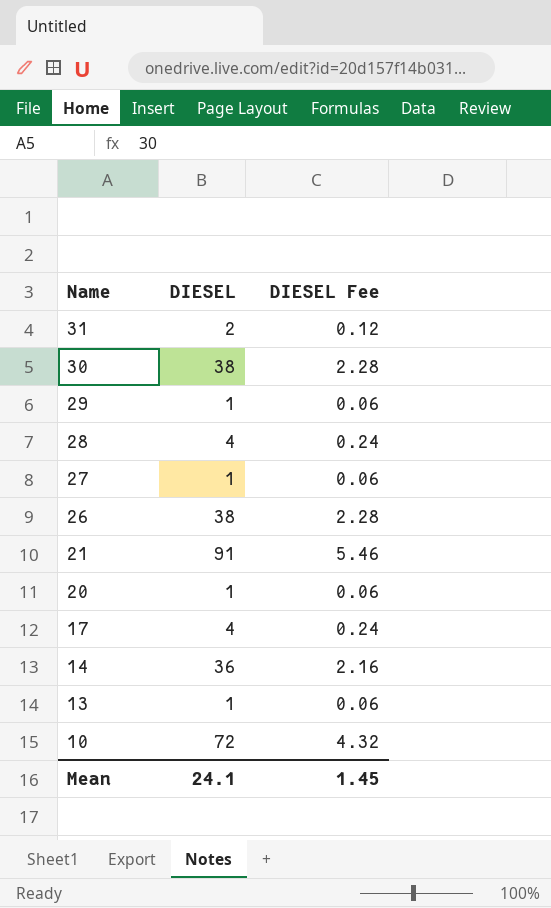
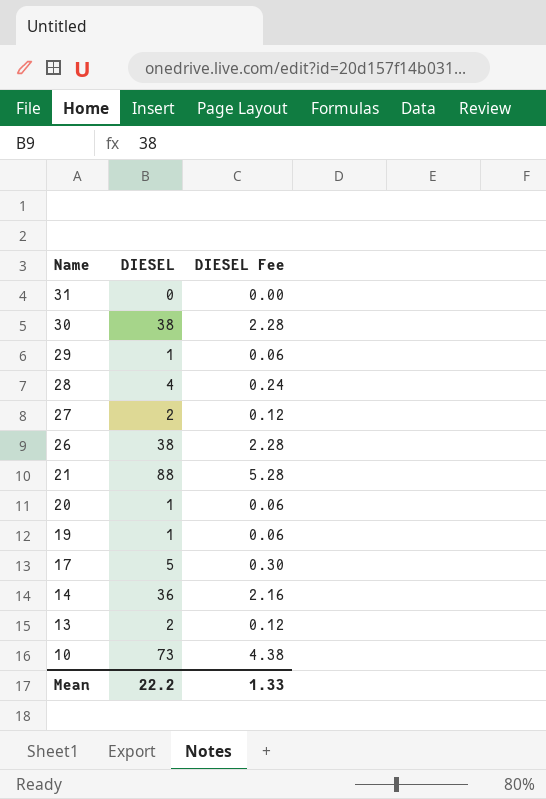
31 | DIESEL: 2 -> 0
31 | DIESEL Fee: 0.12 -> 0.00
27 | DIESEL: 1 -> 2
27 | DIESEL Fee: 0.06 -> 0.12
21 | DIESEL: 91 -> 88
21 | DIESEL Fee: 5.46 -> 5.28
row 19: none -> 1 | 0.06
17 | DIESEL: 4 -> 5
17 | DIESEL Fee: 0.24 -> 0.30
13 | DIESEL: 1 -> 2
13 | DIESEL Fee: 0.06 -> 0.12
10 | DIESEL: 72 -> 73
10 | DIESEL Fee: 4.32 -> 4.38
Mean | DIESEL: 24.1 -> 22.2
Mean | DIESEL Fee: 1.45 -> 1.33

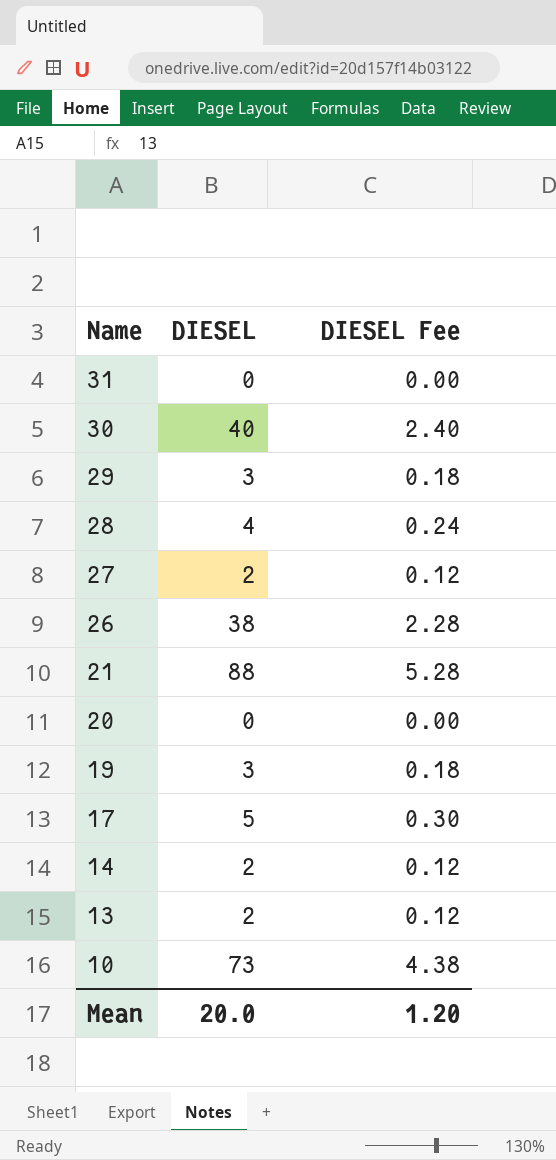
30 | DIESEL: 38 -> 40
30 | DIESEL Fee: 2.28 -> 2.40
29 | DIESEL: 1 -> 3
29 | DIESEL Fee: 0.06 -> 0.18
20 | DIESEL: 1 -> 0
20 | DIESEL Fee: 0.06 -> 0.00
19 | DIESEL: 1 -> 3
19 | DIESEL Fee: 0.06 -> 0.18
14 | DIESEL: 36 -> 2
14 | DIESEL Fee: 2.16 -> 0.12
Mean | DIESEL: 22.2 -> 20.0
Mean | DIESEL Fee: 1.33 -> 1.20

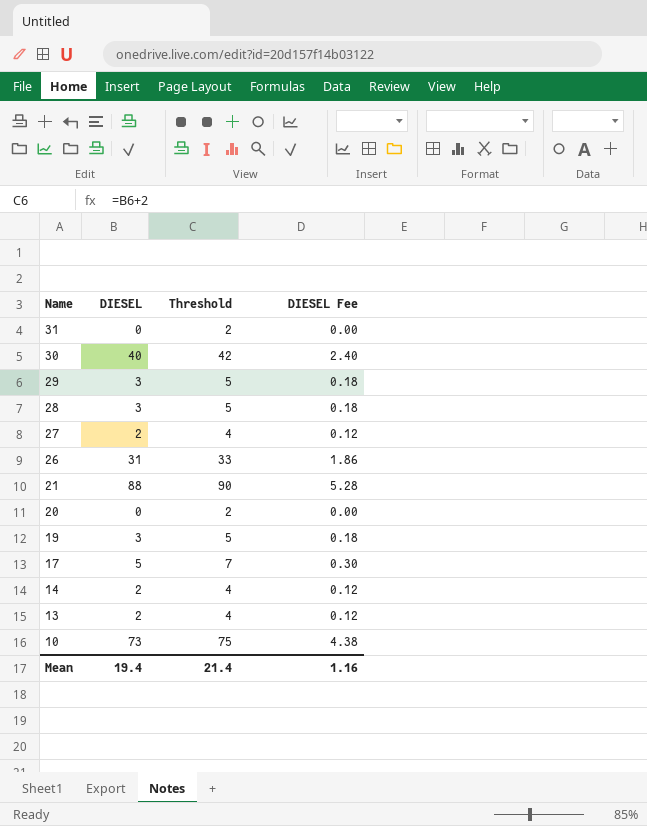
column Threshold | formula: none -> [DIESEL] + 2
28 | DIESEL: 4 -> 3
28 | DIESEL Fee: 0.24 -> 0.18
26 | DIESEL: 38 -> 31
26 | DIESEL Fee: 2.28 -> 1.86
Mean | DIESEL: 20.0 -> 19.4
Mean | DIESEL Fee: 1.20 -> 1.16

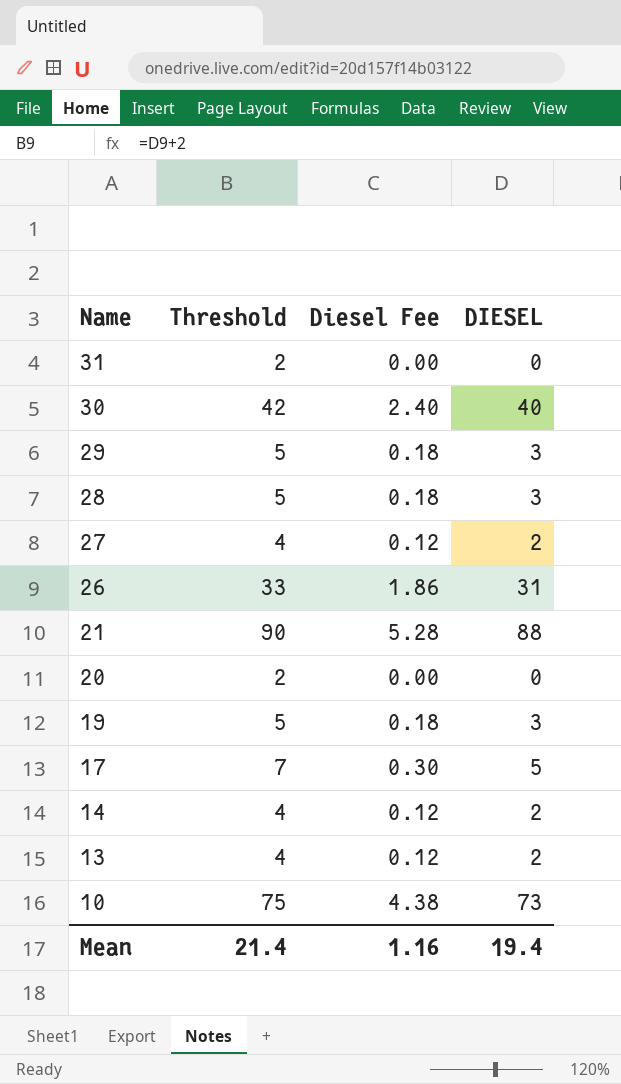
column name: DIESEL Fee -> Diesel Fee
column DIESEL | position: 2 -> 4

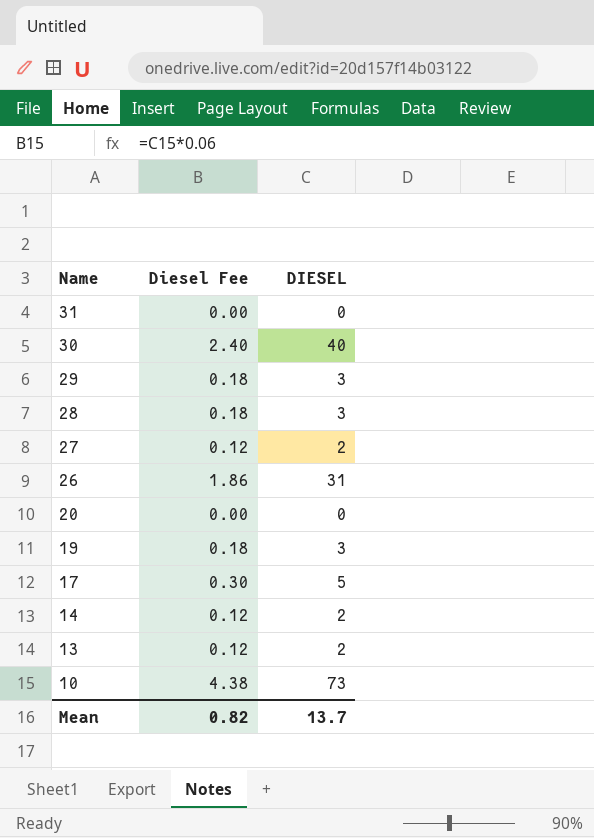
column Threshold | formula: [DIESEL] + 2 -> none
row 21: 90 | 5.28 | 88 -> none
Mean | Diesel Fee: 1.16 -> 0.82
Mean | DIESEL: 19.4 -> 13.7

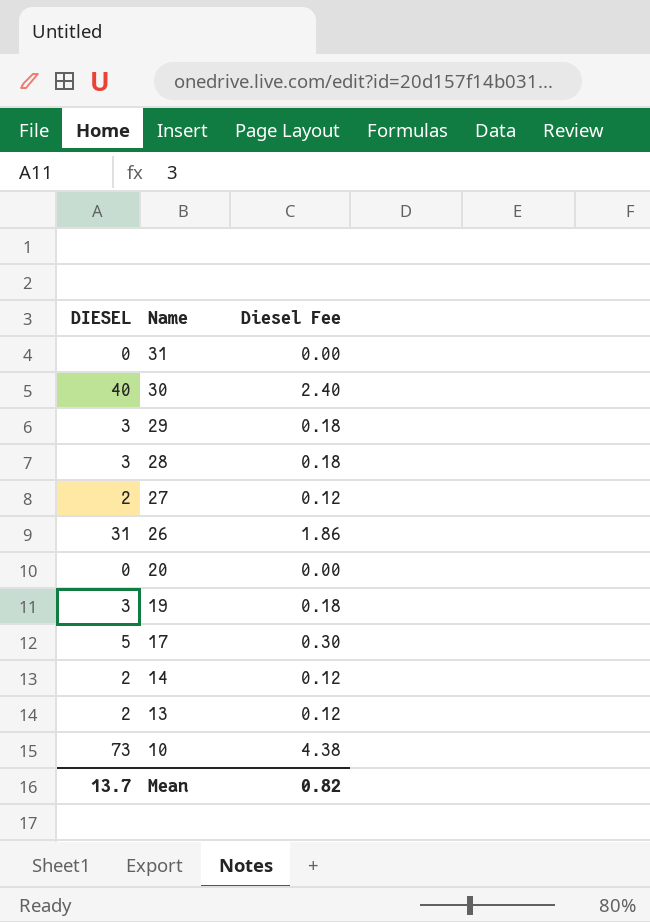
column DIESEL | position: 3 -> 1

